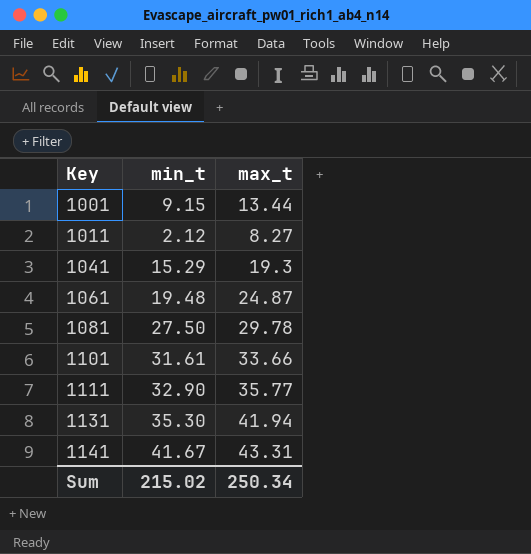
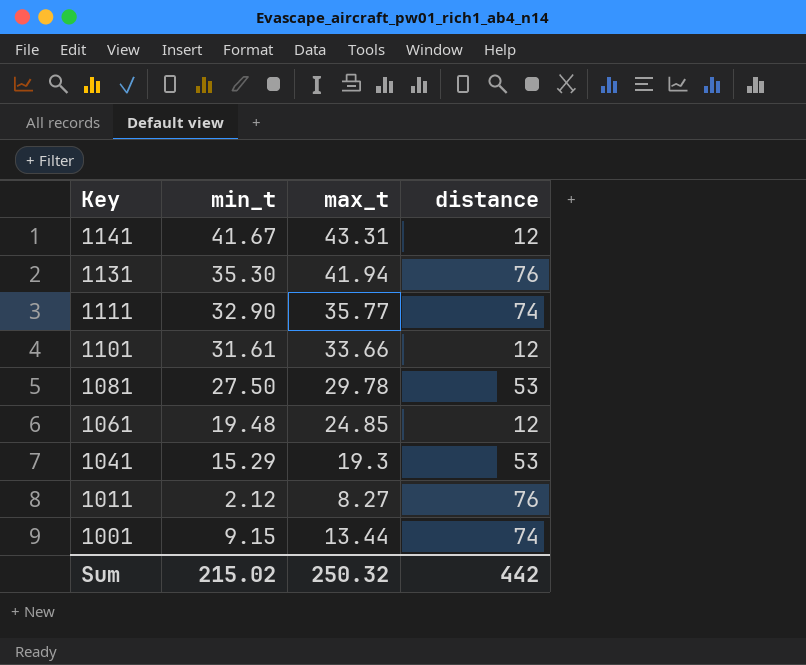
row order: Key ascending -> Key descending
column distance | position: none -> 4
1061 | max_t: 24.87 -> 24.85
Sum | max_t: 250.34 -> 250.32

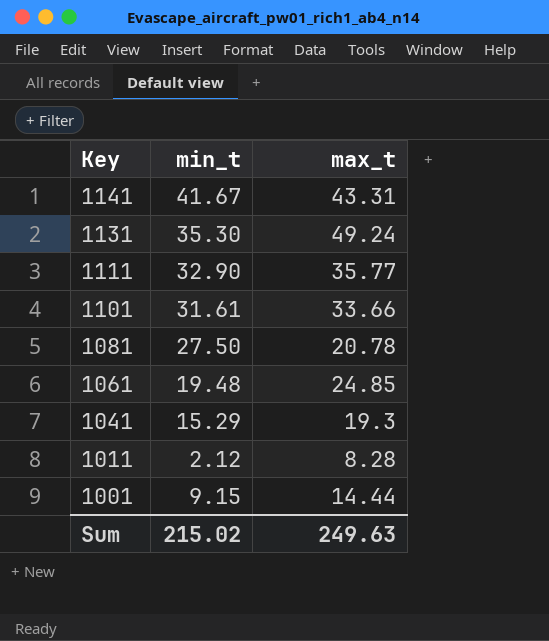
column distance | position: 4 -> none
1131 | max_t: 41.94 -> 49.24
1081 | max_t: 29.78 -> 20.78
1011 | max_t: 8.27 -> 8.28
1001 | max_t: 13.44 -> 14.44
Sum | max_t: 250.32 -> 249.63

